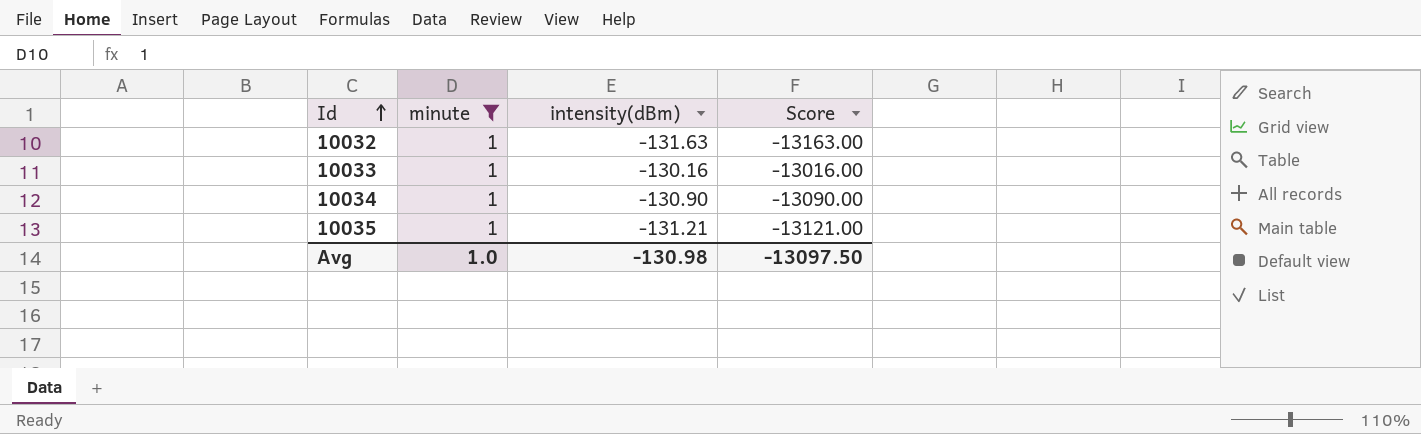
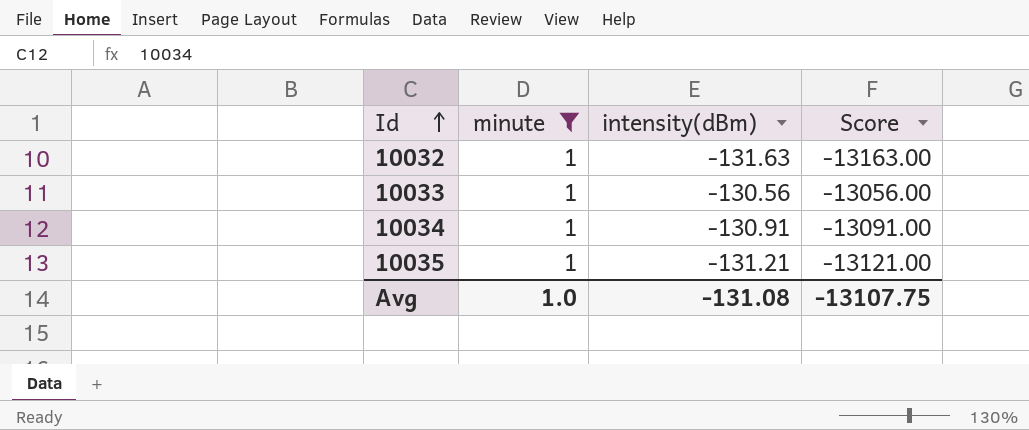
10033 | intensity(dBm): -130.16 -> -130.56
10033 | Score: -13016.00 -> -13056.00
10034 | intensity(dBm): -130.90 -> -130.91
10034 | Score: -13090.00 -> -13091.00
Avg | intensity(dBm): -130.98 -> -131.08
Avg | Score: -13097.50 -> -13107.75

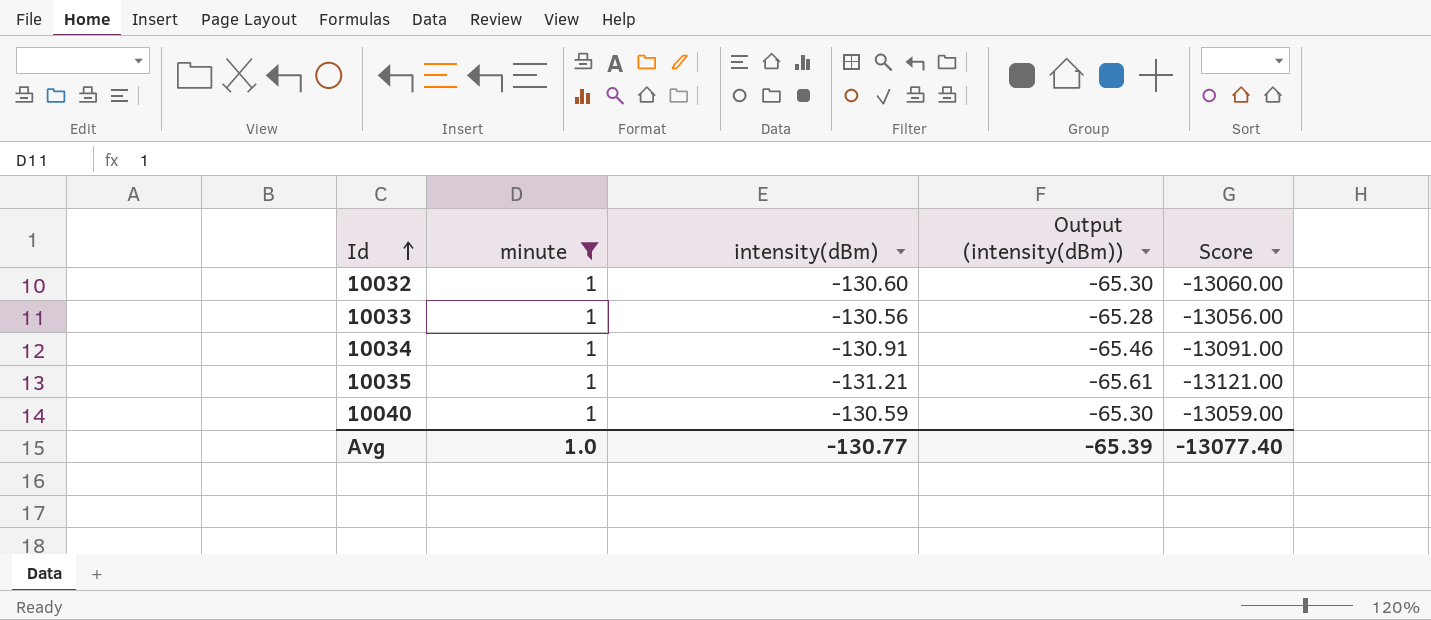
column Output (intensity(dBm)) | formula: none -> [intensity(dBm)] * 0.5
10032 | intensity(dBm): -131.63 -> -130.60
10032 | Score: -13163.00 -> -13060.00
row 10040: none -> 1 | -130.59 | -65.30 | -13059.00
Avg | intensity(dBm): -131.08 -> -130.77
Avg | Score: -13107.75 -> -13077.40

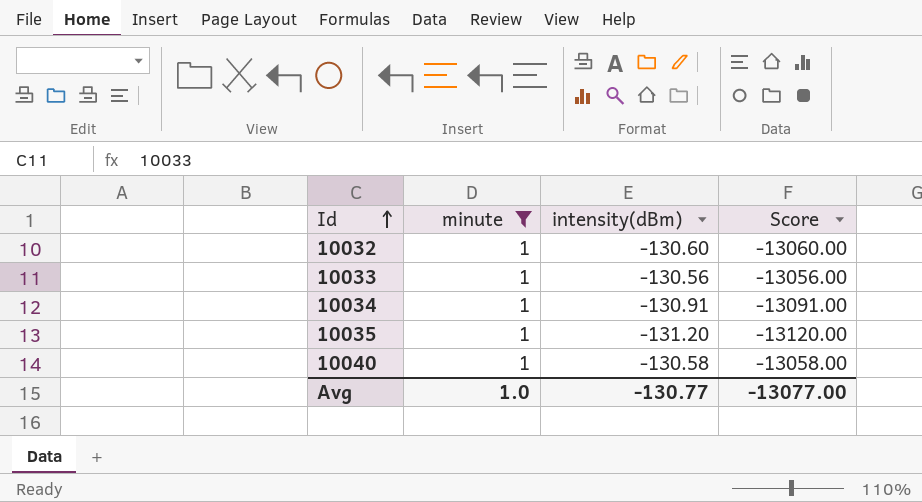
column Output (intensity(dBm)) | formula: [intensity(dBm)] * 0.5 -> none
10035 | intensity(dBm): -131.21 -> -131.20
10035 | Score: -13121.00 -> -13120.00
10040 | intensity(dBm): -130.59 -> -130.58
10040 | Score: -13059.00 -> -13058.00
Avg | Score: -13077.40 -> -13077.00

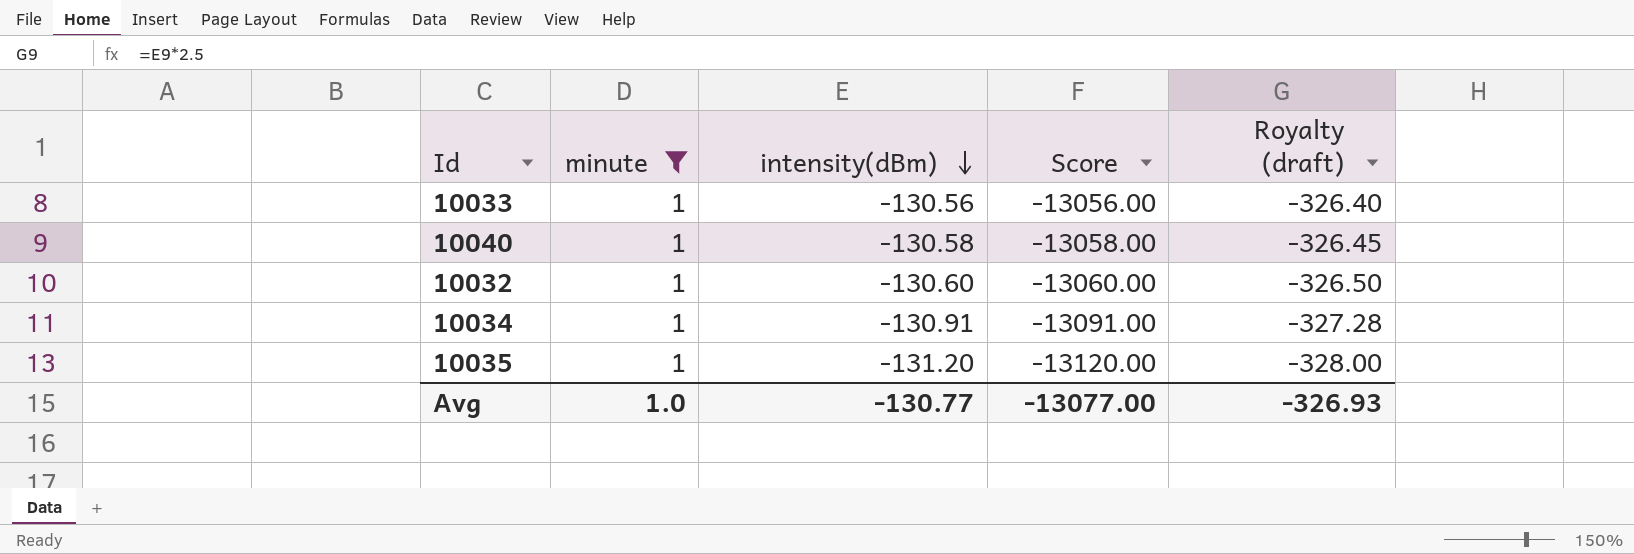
row order: Id ascending -> intensity(dBm) descending
column Royalty (draft) | formula: none -> [intensity(dBm)] * 2.5

